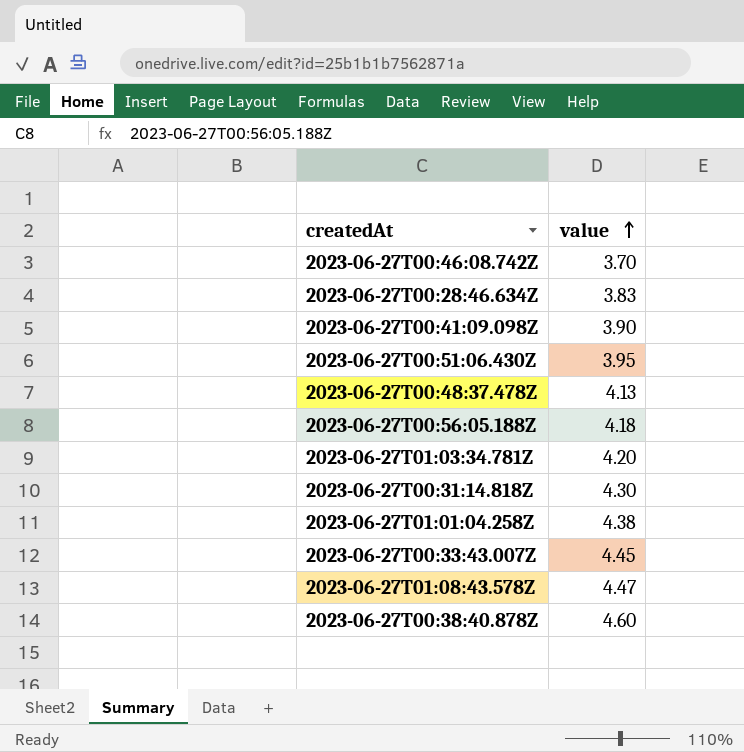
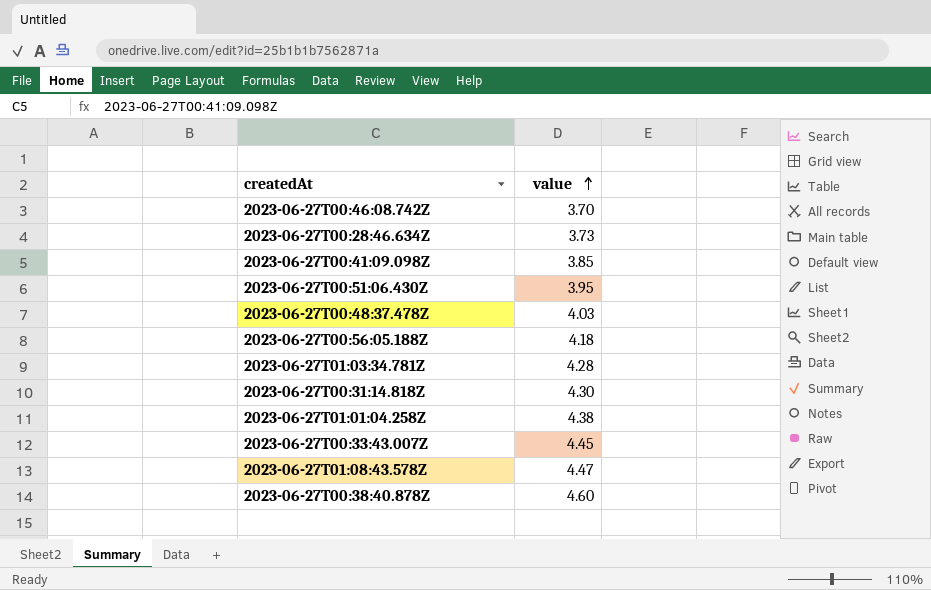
2023-06-27T00:28:46.634Z | value: 3.83 -> 3.73
2023-06-27T00:41:09.098Z | value: 3.90 -> 3.85
2023-06-27T00:48:37.478Z | value: 4.13 -> 4.03
2023-06-27T01:03:34.781Z | value: 4.20 -> 4.28

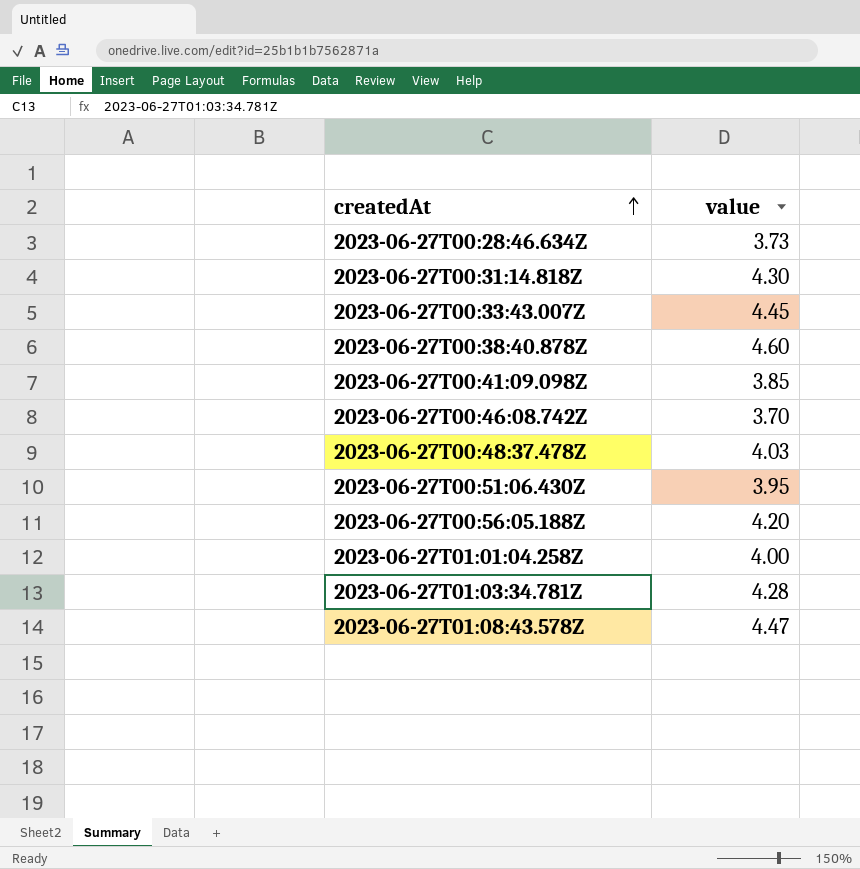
row order: value ascending -> createdAt ascending
2023-06-27T00:56:05.188Z | value: 4.18 -> 4.20
2023-06-27T01:01:04.258Z | value: 4.38 -> 4.00

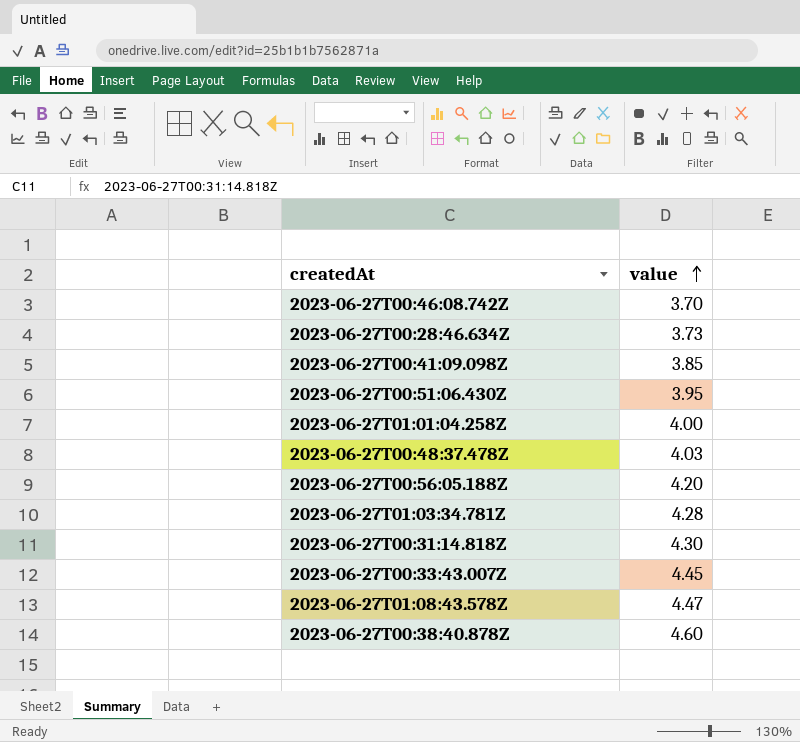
row order: createdAt ascending -> value ascending

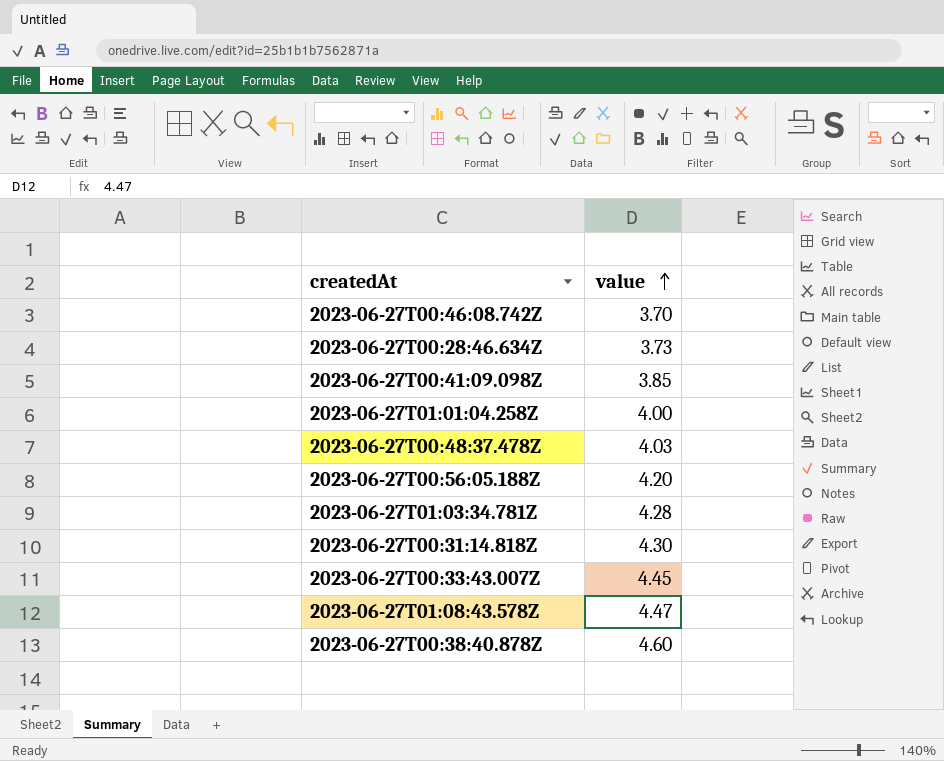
row 2023-06-27T00:51:06.430Z: 3.95 -> none

